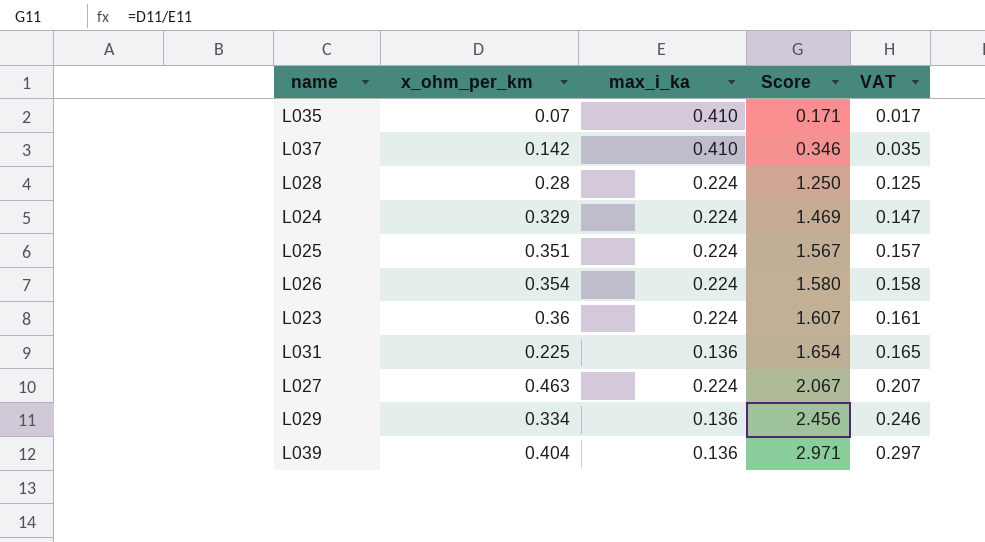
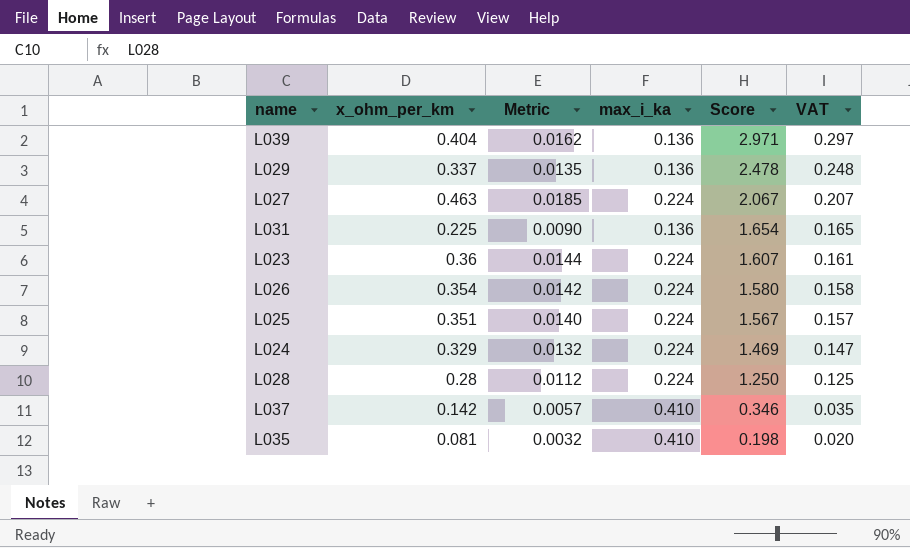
row order: Score ascending -> Score descending
column Metric | formula: none -> [x_ohm_per_km] * 0.04
L029 | x_ohm_per_km: 0.334 -> 0.337
L029 | Score: 2.456 -> 2.478
L029 | VAT: 0.246 -> 0.248
L035 | x_ohm_per_km: 0.07 -> 0.081
L035 | Score: 0.171 -> 0.198
L035 | VAT: 0.017 -> 0.020

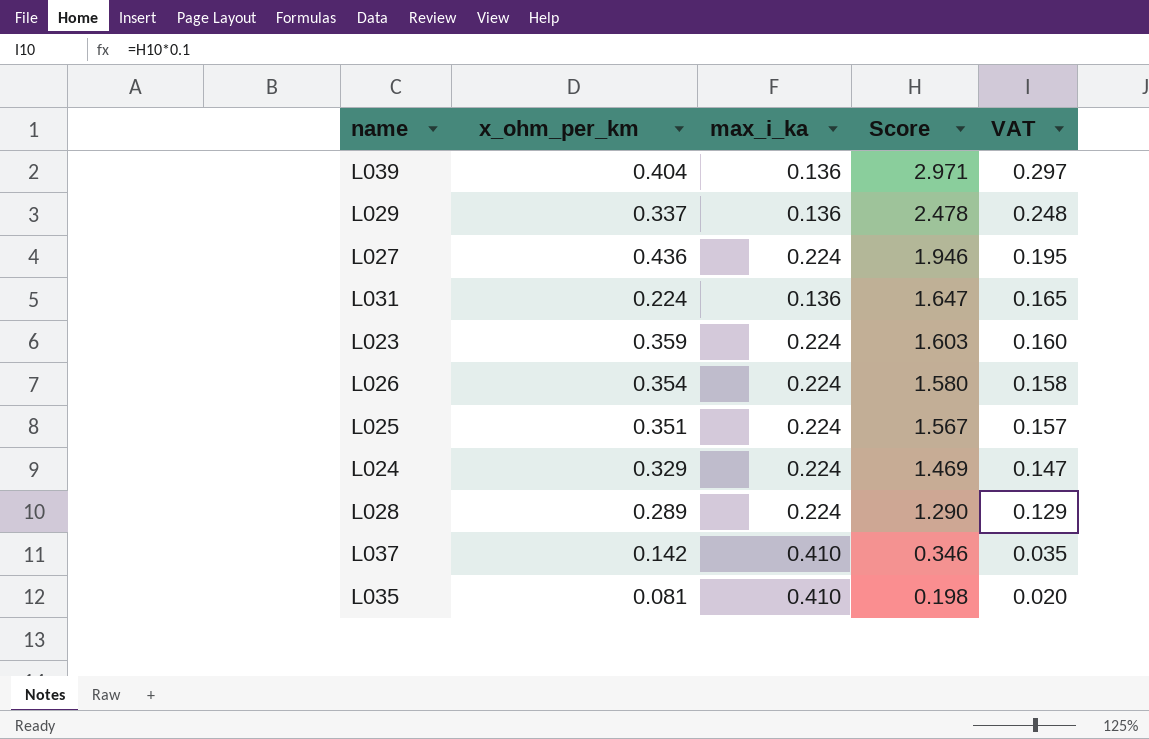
column Metric | formula: [x_ohm_per_km] * 0.04 -> none
L027 | x_ohm_per_km: 0.463 -> 0.436
L027 | Score: 2.067 -> 1.946
L027 | VAT: 0.207 -> 0.195
L031 | x_ohm_per_km: 0.225 -> 0.224
L031 | Score: 1.654 -> 1.647
L023 | x_ohm_per_km: 0.36 -> 0.359
L023 | Score: 1.607 -> 1.603
L023 | VAT: 0.161 -> 0.160
L028 | x_ohm_per_km: 0.28 -> 0.289
L028 | Score: 1.250 -> 1.290
L028 | VAT: 0.125 -> 0.129

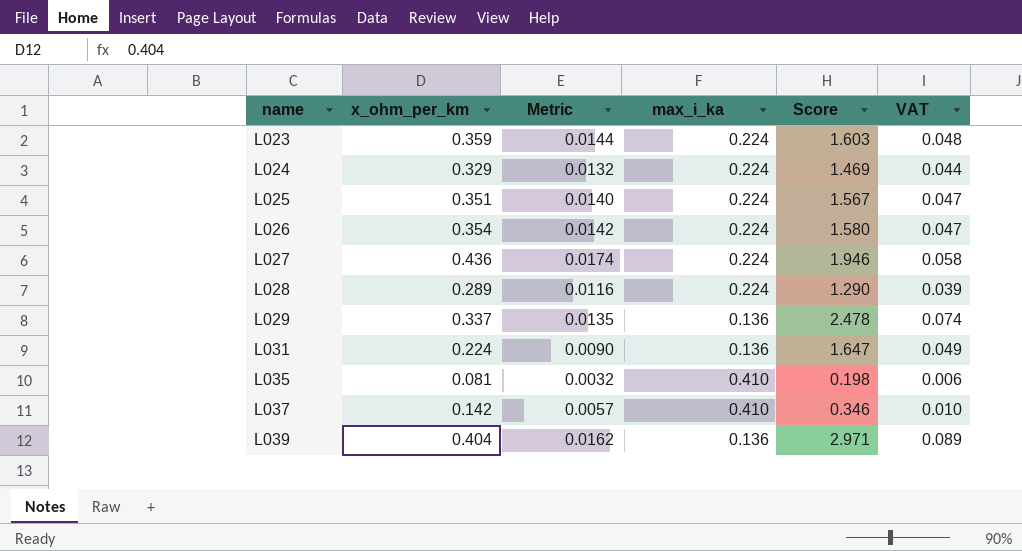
row order: Score descending -> name ascending
column Metric | formula: none -> [x_ohm_per_km] * 0.04
column VAT | formula: [Score] * 0.1 -> [Score] * 0.03

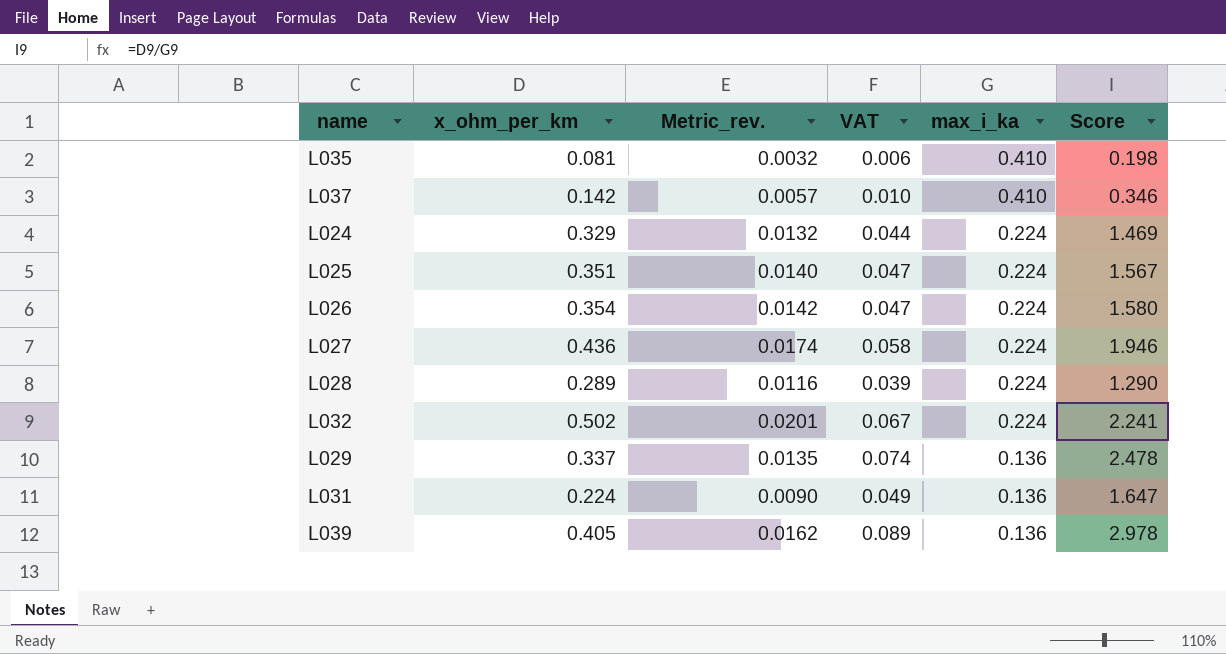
row order: name ascending -> max_i_ka descending
column name: Metric -> Metric_rev.
column VAT | position: 6 -> 4
row L023: 0.359 | 0.0144 | 0.224 | 1.603 | 0.048 -> none
row L032: none -> 0.502 | 0.0201 | 0.067 | 0.224 | 2.241
L039 | x_ohm_per_km: 0.404 -> 0.405
L039 | Score: 2.971 -> 2.978

